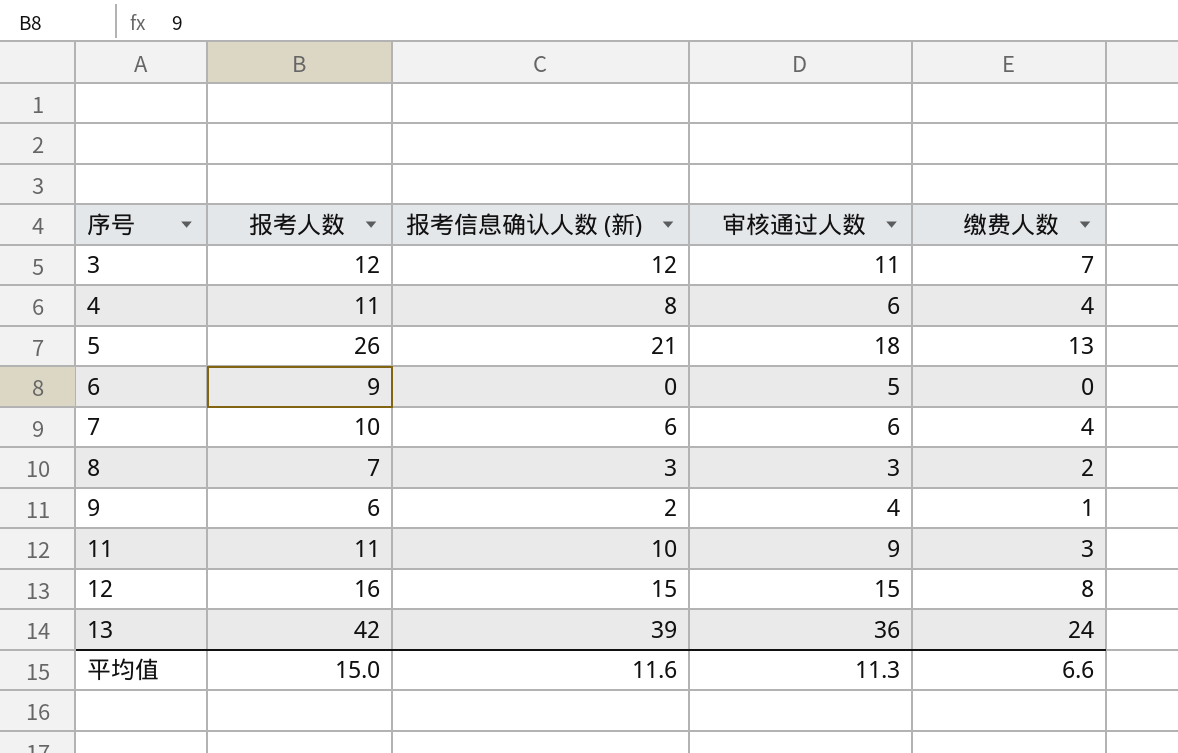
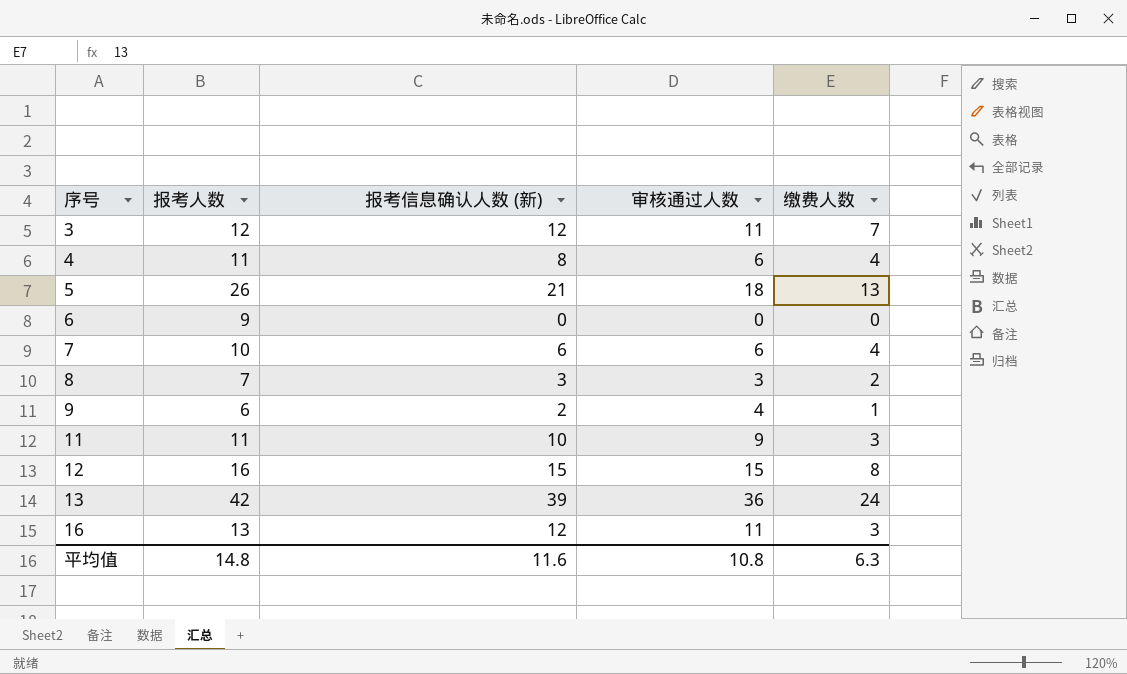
6 | 审核通过人数: 5 -> 0
row 16: none -> 13 | 12 | 11 | 3
平均值 | 报考人数: 15.0 -> 14.8
平均值 | 审核通过人数: 11.3 -> 10.8
平均值 | 缴费人数: 6.6 -> 6.3

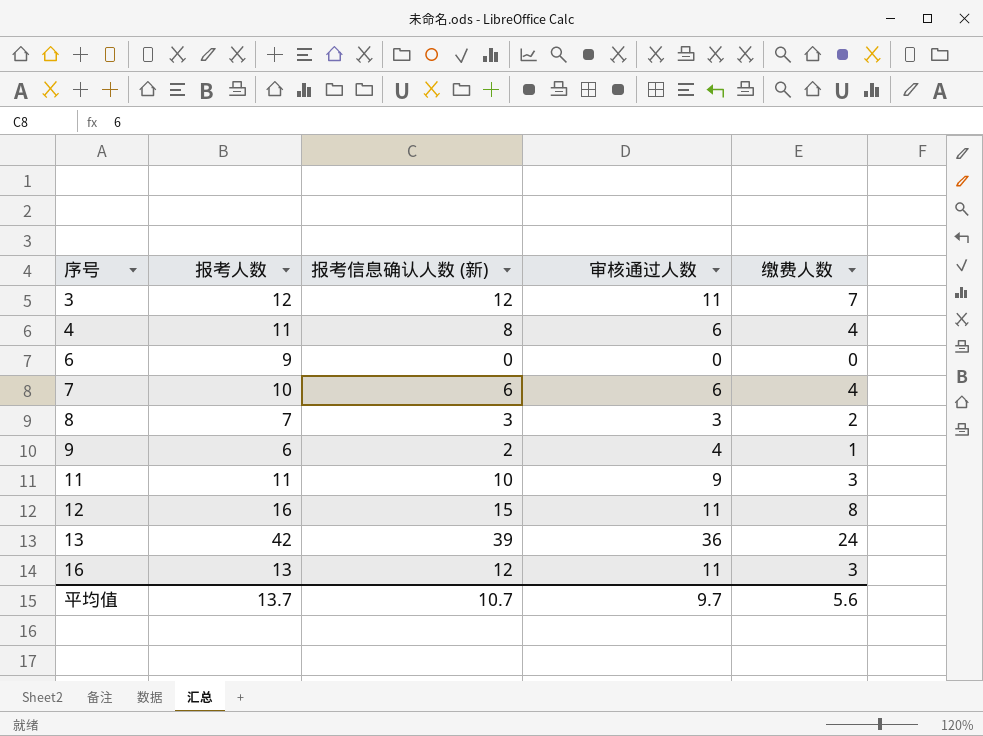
row 5: 26 | 21 | 18 | 13 -> none
12 | 审核通过人数: 15 -> 11
平均值 | 报考人数: 14.8 -> 13.7
平均值 | 报考信息确认人数 (新): 11.6 -> 10.7
平均值 | 审核通过人数: 10.8 -> 9.7
平均值 | 缴费人数: 6.3 -> 5.6

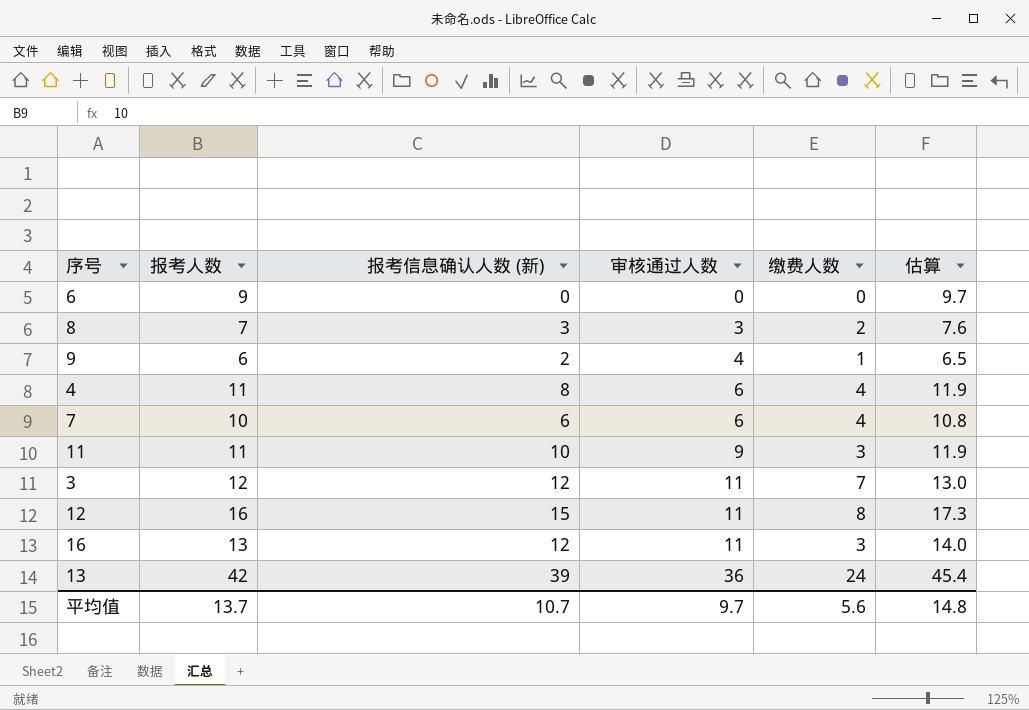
row order: 序号 ascending -> 审核通过人数 ascending
column 估算 | formula: none -> [报考人数] * 1.08

